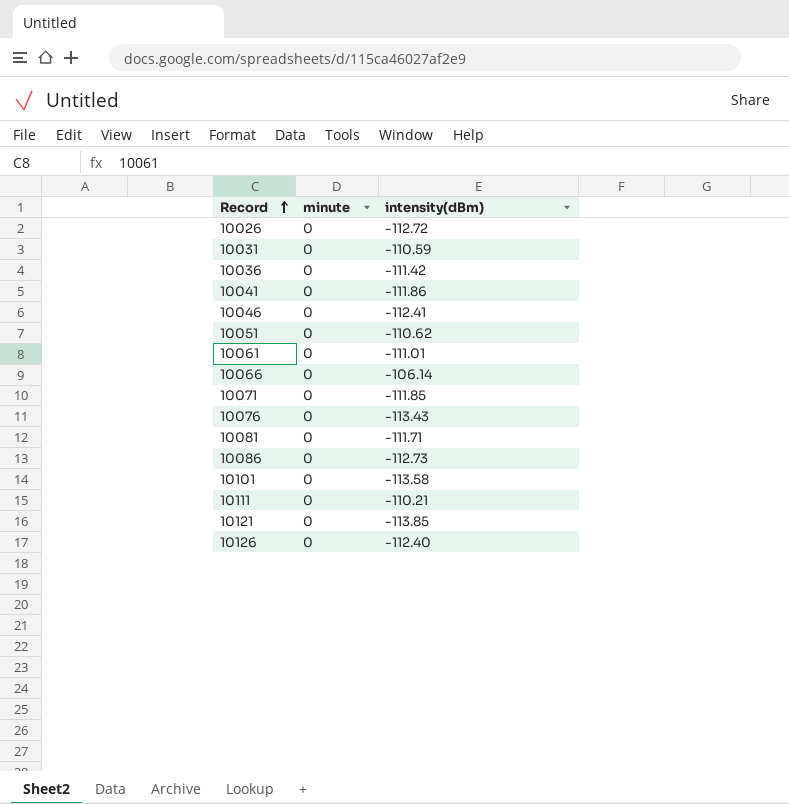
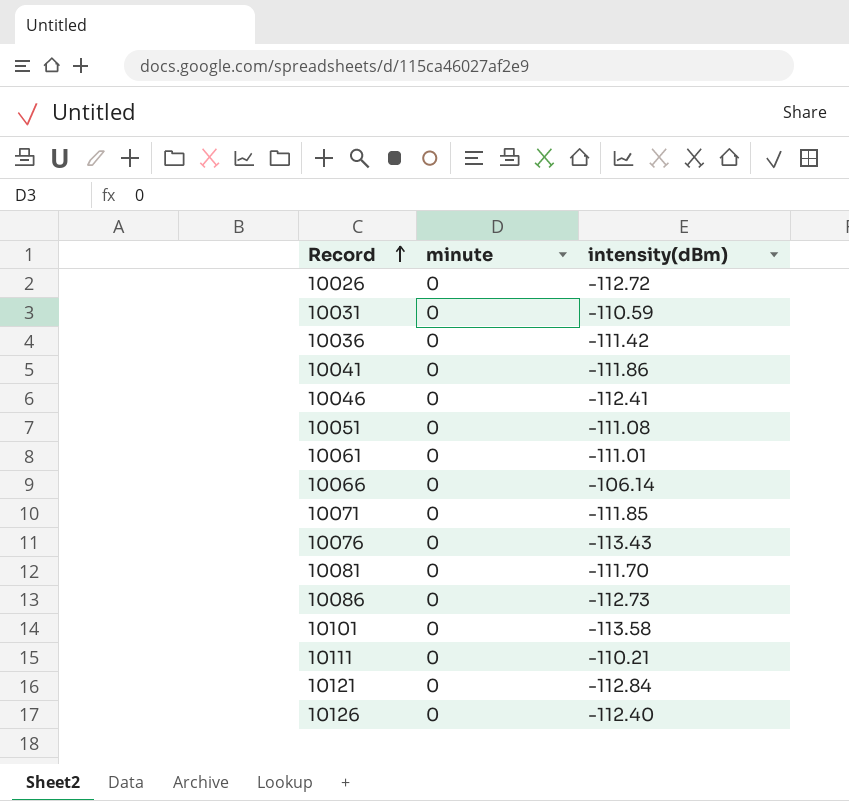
10051 | intensity(dBm): -110.62 -> -111.08
10081 | intensity(dBm): -111.71 -> -111.70
10121 | intensity(dBm): -113.85 -> -112.84

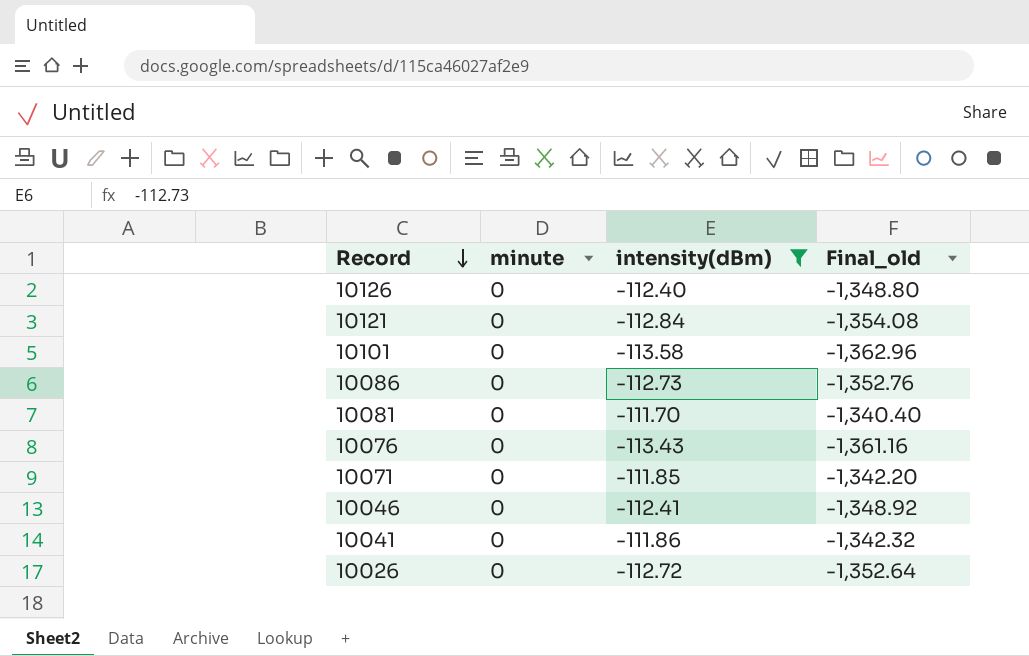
filter: none -> intensity(dBm) <= -111.70
row order: Record ascending -> Record descending
column Final_old | formula: none -> [intensity(dBm)] * 12

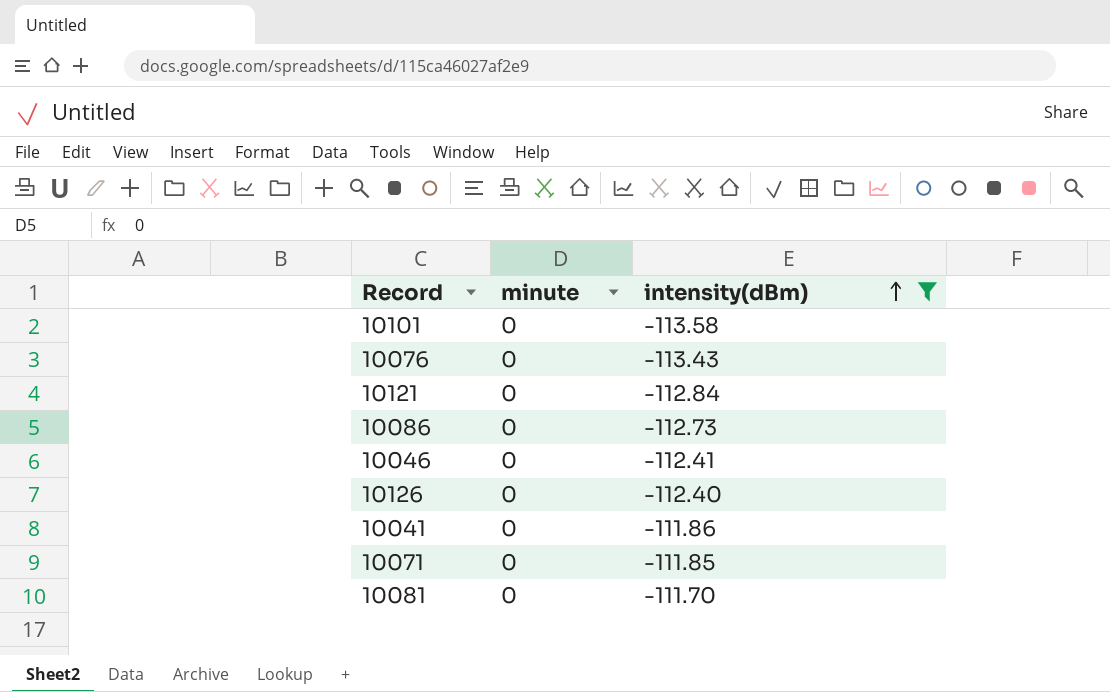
row order: Record descending -> intensity(dBm) ascending
column Final_old | formula: [intensity(dBm)] * 12 -> none
row 10026: 0 | -112.72 | -1,352.64 -> none

